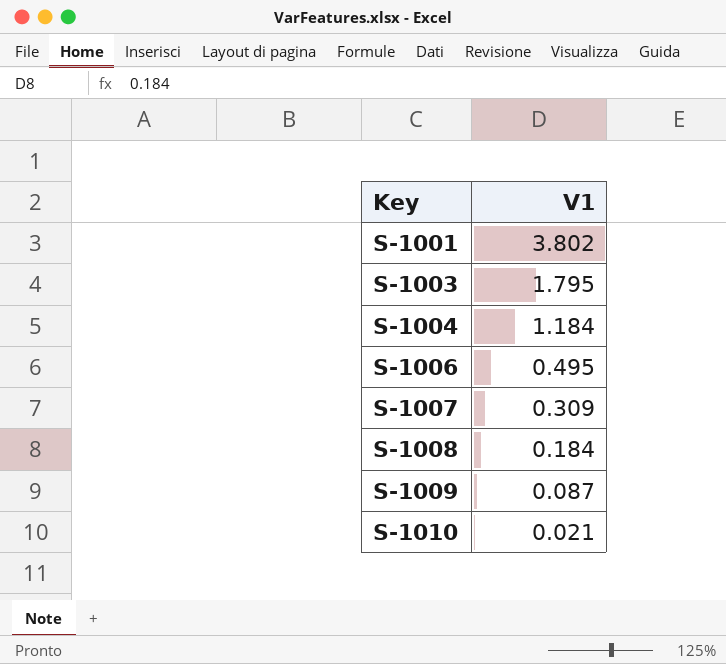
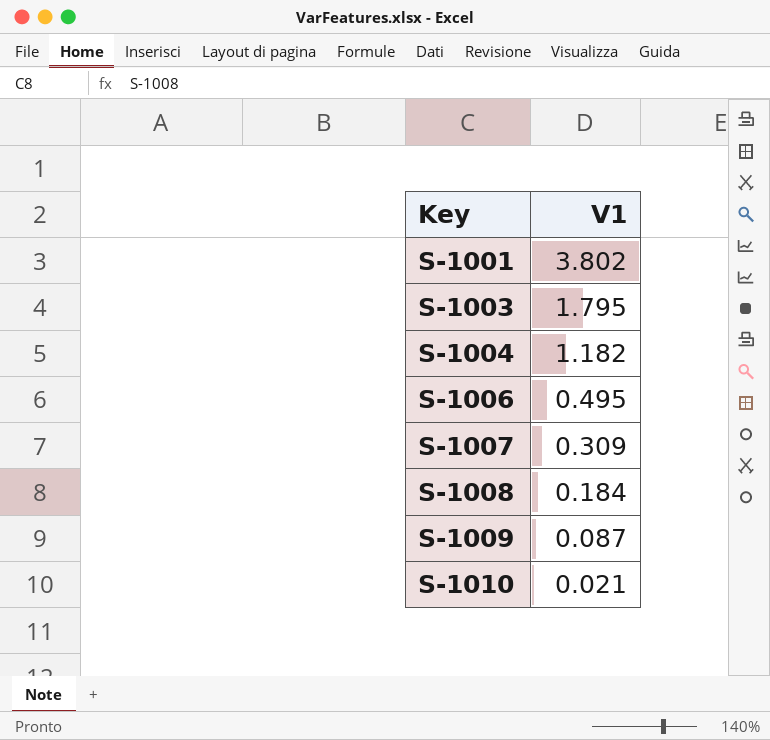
S-1004 | V1: 1.184 -> 1.182

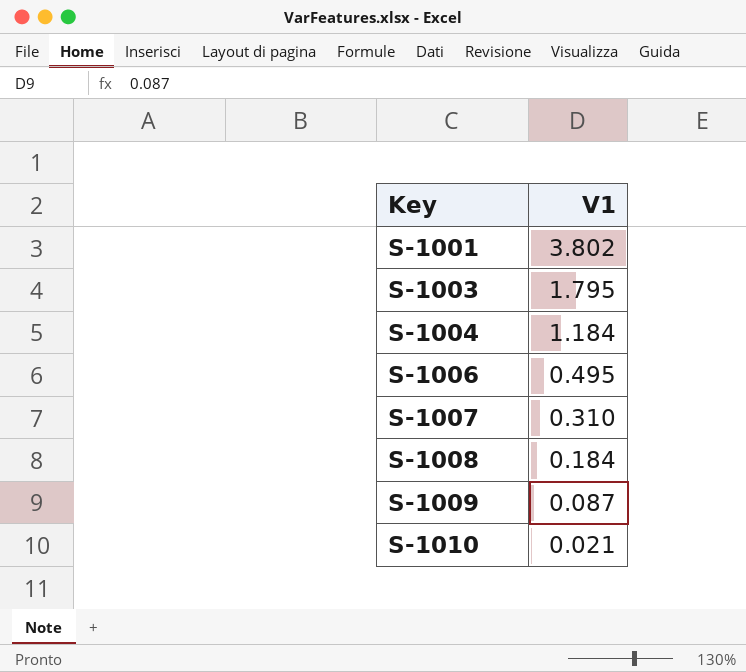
S-1004 | V1: 1.182 -> 1.184
S-1007 | V1: 0.309 -> 0.310

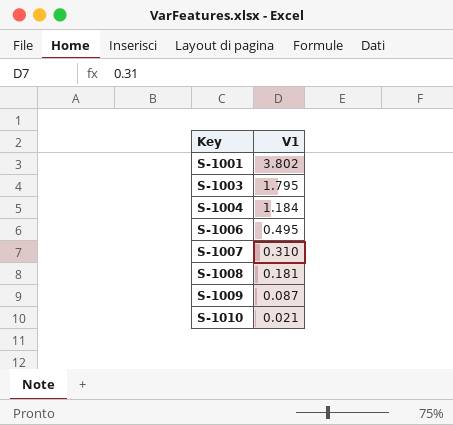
S-1008 | V1: 0.184 -> 0.181

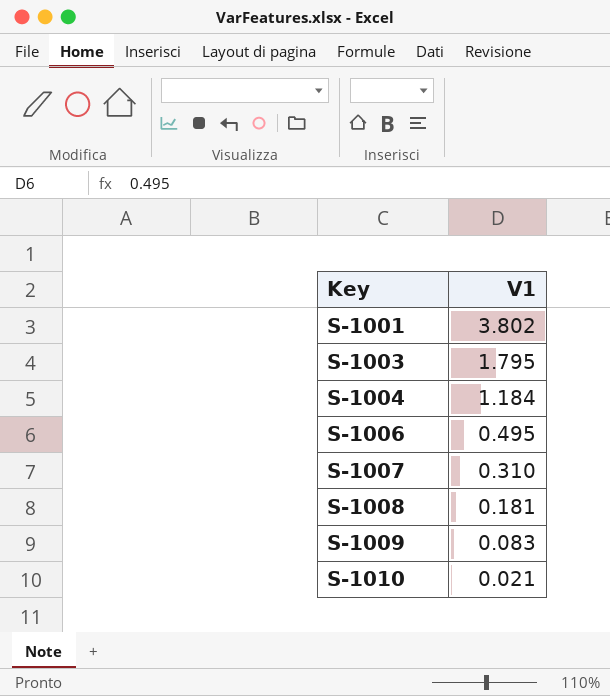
S-1009 | V1: 0.087 -> 0.083

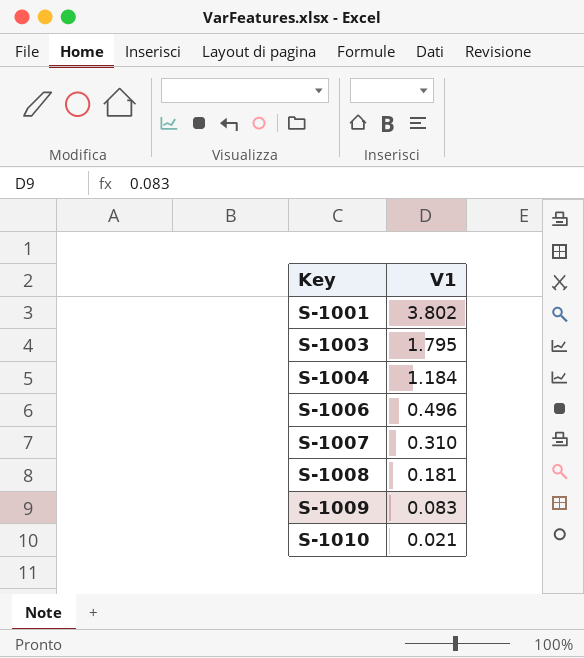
S-1006 | V1: 0.495 -> 0.496

